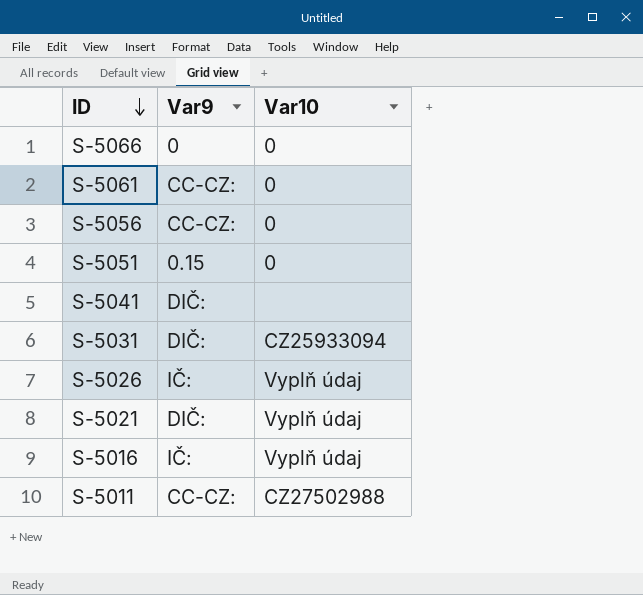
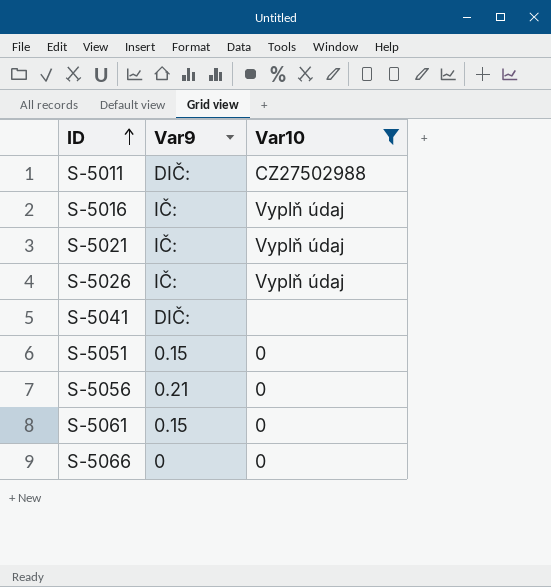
filter: none -> Var10 != CZ25933094
row order: ID descending -> ID ascending
S-5011 | Var9: CC-CZ: -> DIČ:
S-5021 | Var9: DIČ: -> IČ:
S-5056 | Var9: CC-CZ: -> 0.21
S-5061 | Var9: CC-CZ: -> 0.15

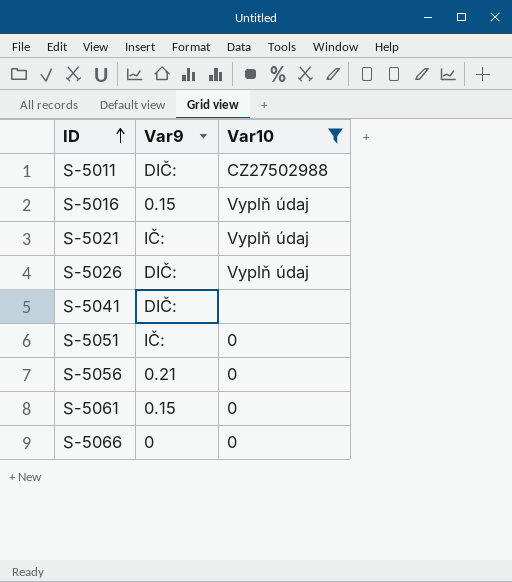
S-5016 | Var9: IČ: -> 0.15
S-5026 | Var9: IČ: -> DIČ:
S-5051 | Var9: 0.15 -> IČ:

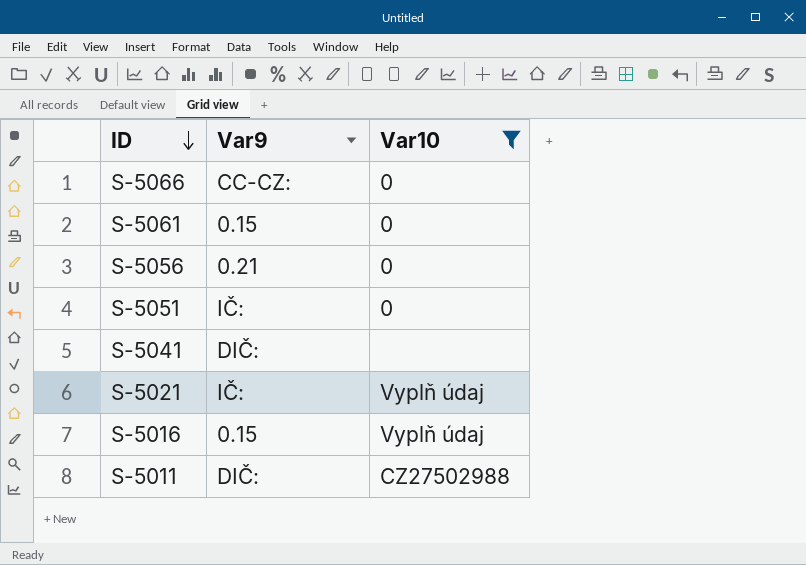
row order: ID ascending -> ID descending
row S-5026: DIČ: | Vyplň údaj -> none
S-5066 | Var9: 0 -> CC-CZ:

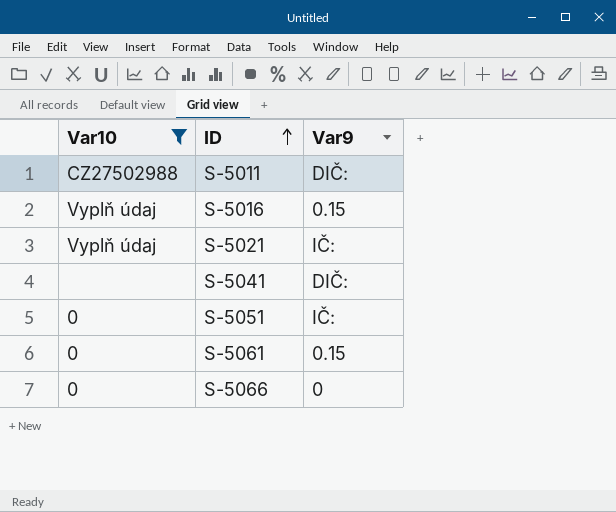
row order: ID descending -> ID ascending
column Var10 | position: 3 -> 1
row S-5056: 0.21 | 0 -> none
S-5066 | Var9: CC-CZ: -> 0

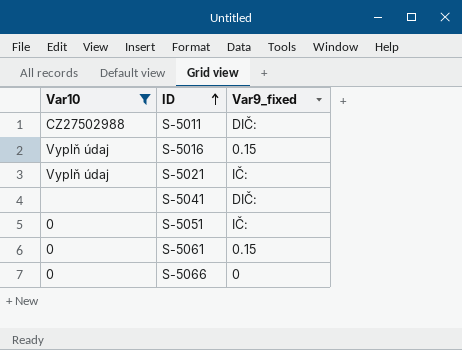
column name: Var9 -> Var9_fixed

